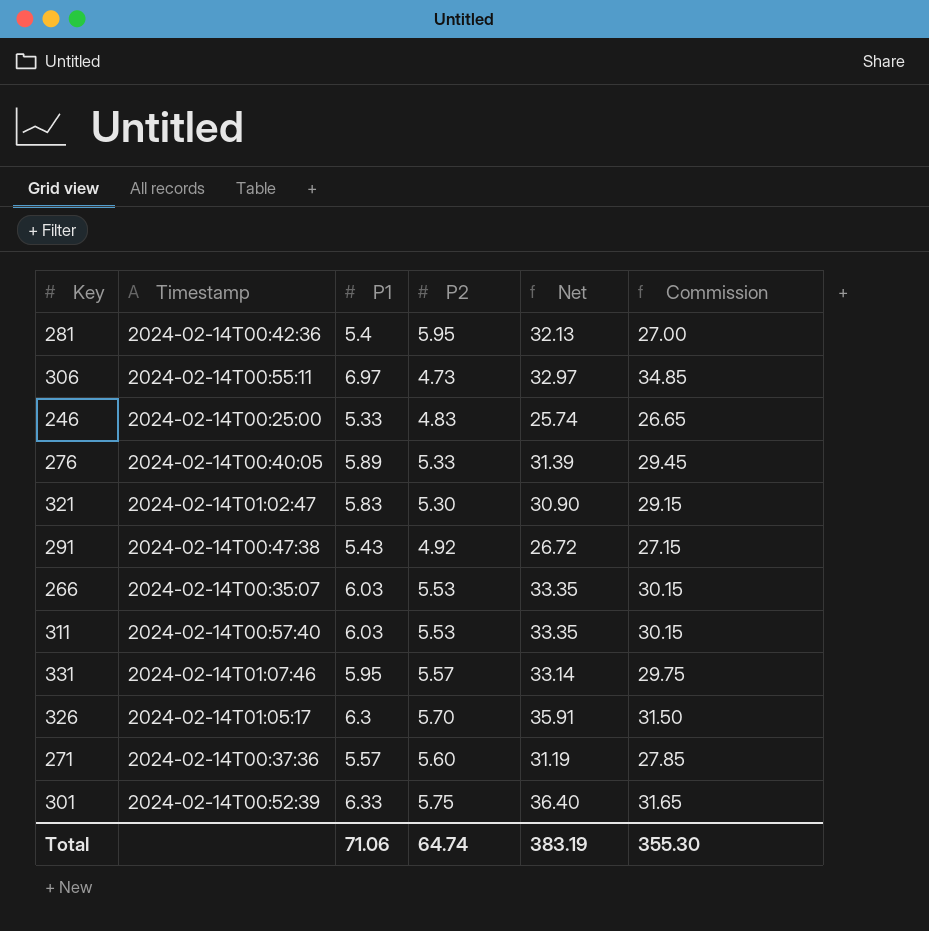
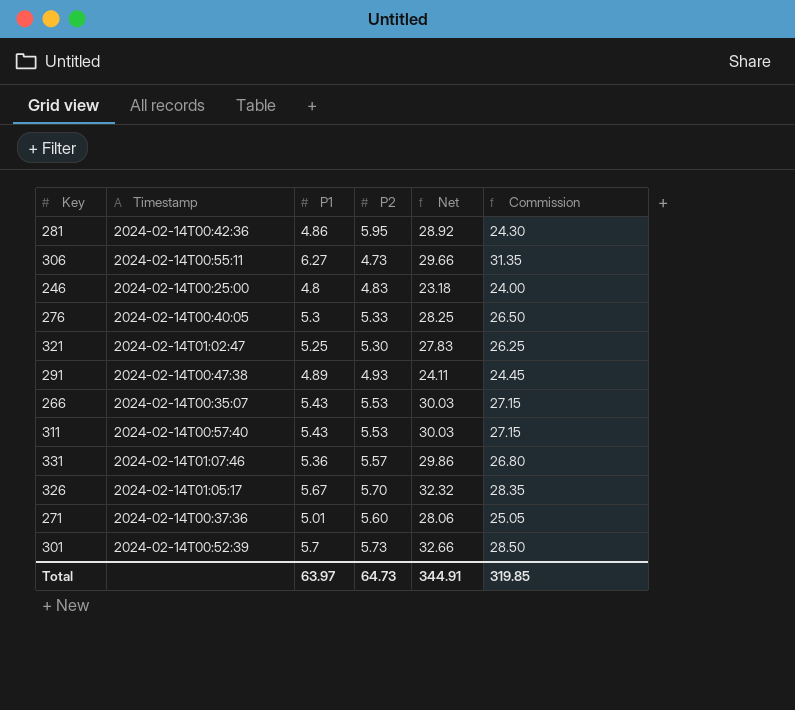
281 | P1: 5.4 -> 4.86
281 | Net: 32.13 -> 28.92
281 | Commission: 27.00 -> 24.30
306 | P1: 6.97 -> 6.27
306 | Net: 32.97 -> 29.66
306 | Commission: 34.85 -> 31.35
246 | P1: 5.33 -> 4.8
246 | Net: 25.74 -> 23.18
246 | Commission: 26.65 -> 24.00
276 | P1: 5.89 -> 5.3
276 | Net: 31.39 -> 28.25
276 | Commission: 29.45 -> 26.50
321 | P1: 5.83 -> 5.25
321 | Net: 30.90 -> 27.83
321 | Commission: 29.15 -> 26.25
291 | P1: 5.43 -> 4.89
291 | P2: 4.92 -> 4.93
291 | Net: 26.72 -> 24.11
291 | Commission: 27.15 -> 24.45
266 | P1: 6.03 -> 5.43
266 | Net: 33.35 -> 30.03
266 | Commission: 30.15 -> 27.15
311 | P1: 6.03 -> 5.43
311 | Net: 33.35 -> 30.03
311 | Commission: 30.15 -> 27.15
331 | P1: 5.95 -> 5.36
331 | Net: 33.14 -> 29.86
331 | Commission: 29.75 -> 26.80
326 | P1: 6.3 -> 5.67
326 | Net: 35.91 -> 32.32
326 | Commission: 31.50 -> 28.35
271 | P1: 5.57 -> 5.01
271 | Net: 31.19 -> 28.06
271 | Commission: 27.85 -> 25.05
301 | P1: 6.33 -> 5.7
301 | P2: 5.75 -> 5.73
301 | Net: 36.40 -> 32.66
301 | Commission: 31.65 -> 28.50
Total | P1: 71.06 -> 63.97
Total | P2: 64.74 -> 64.73
Total | Net: 383.19 -> 344.91
Total | Commission: 355.30 -> 319.85

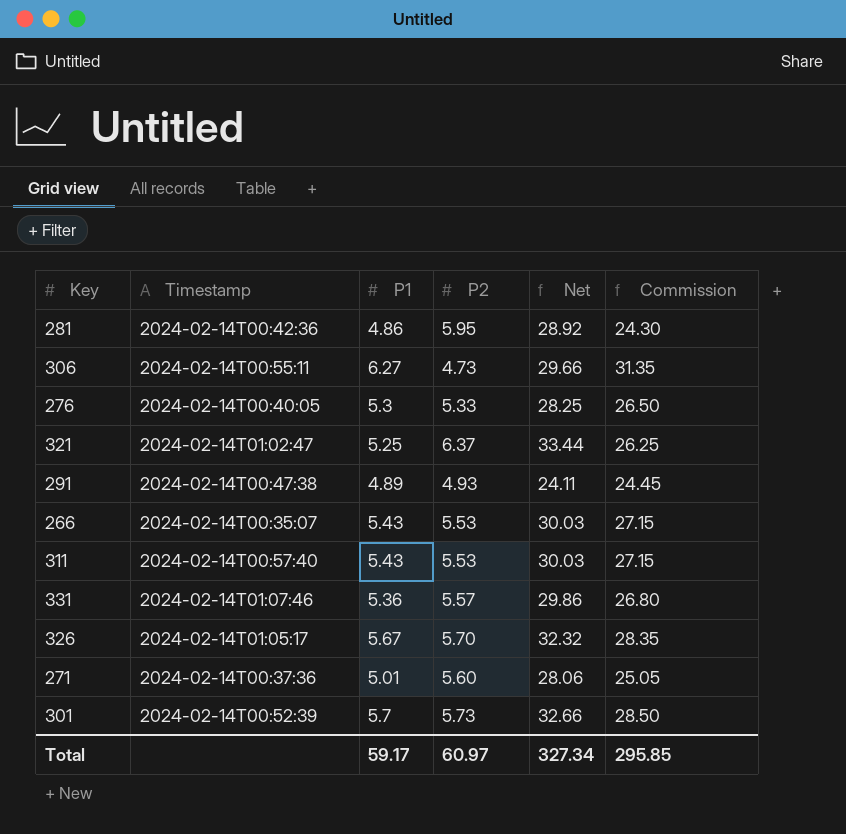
row 246: 2024-02-14T00:25:00 | 4.8 | 4.83 | 23.18 | 24.00 -> none
321 | P2: 5.30 -> 6.37
321 | Net: 27.83 -> 33.44
Total | P1: 63.97 -> 59.17
Total | P2: 64.73 -> 60.97
Total | Net: 344.91 -> 327.34
Total | Commission: 319.85 -> 295.85

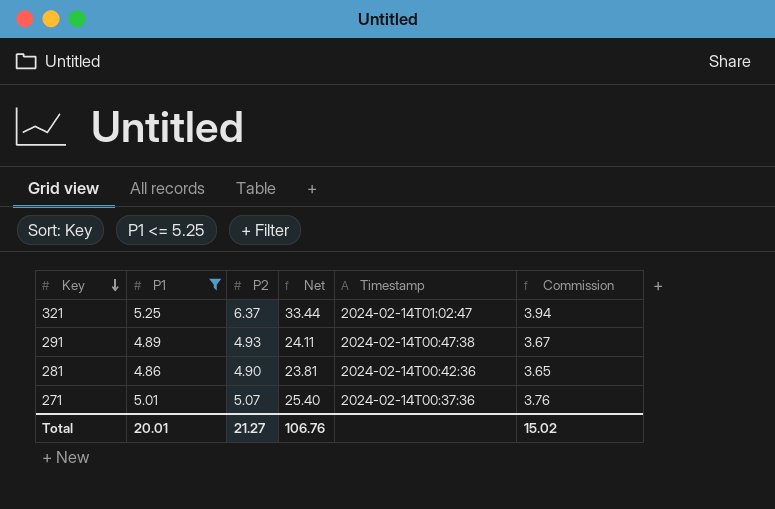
filter: none -> P1 <= 5.25
row order: none -> Key descending
column Timestamp | position: 2 -> 5
column Commission | formula: [P1] * 5 -> [P1] * 0.75
281 | P2: 5.95 -> 4.90
281 | Net: 28.92 -> 23.81
271 | P2: 5.60 -> 5.07
271 | Net: 28.06 -> 25.40
Total | P1: 59.17 -> 20.01
Total | P2: 60.97 -> 21.27
Total | Net: 327.34 -> 106.76
Total | Commission: 295.85 -> 15.02

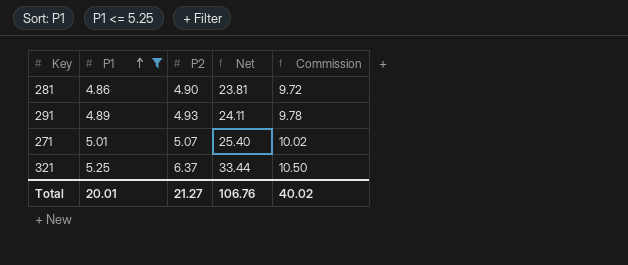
row order: Key descending -> P1 ascending
column Timestamp | position: 5 -> none
column Commission | formula: [P1] * 0.75 -> [P1] * 2
Total | Commission: 15.02 -> 40.02

